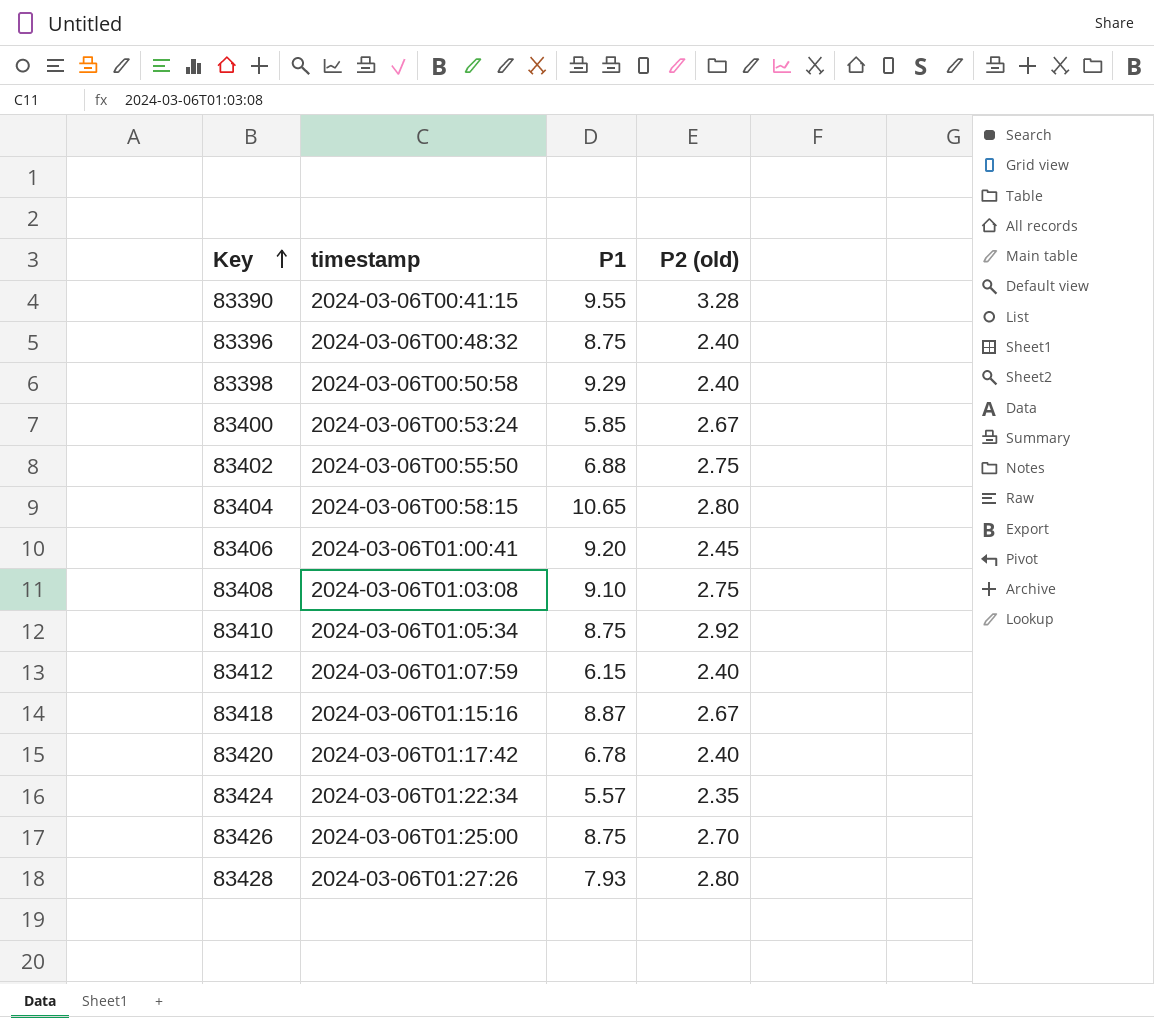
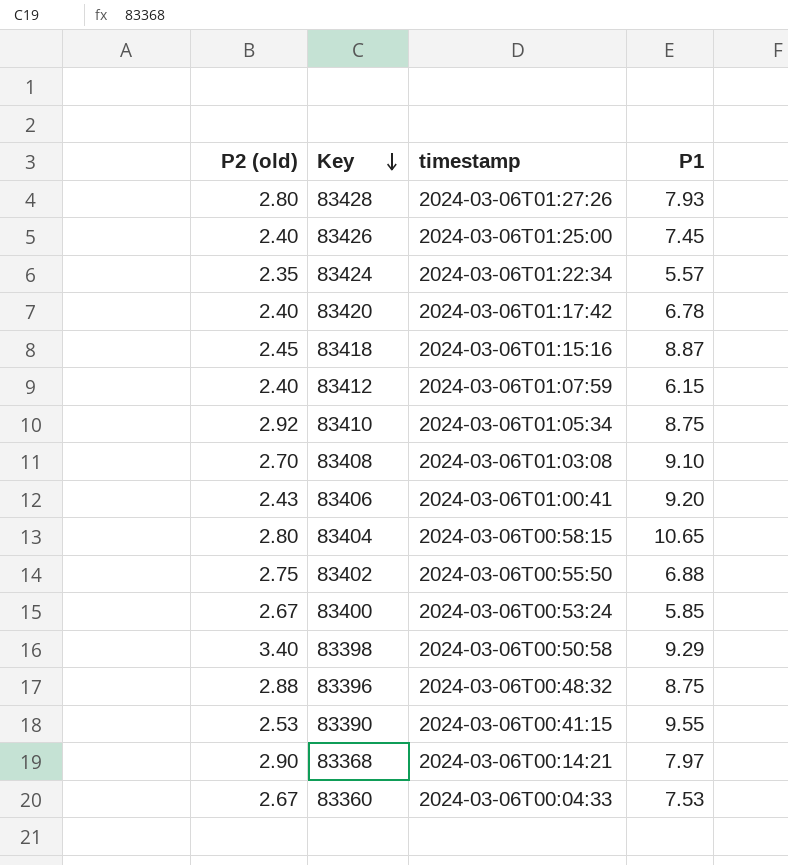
row order: Key ascending -> Key descending
column P2 (old) | position: 4 -> 1
83426 | P2 (old): 2.70 -> 2.40
83426 | P1: 8.75 -> 7.45
83418 | P2 (old): 2.67 -> 2.45
83408 | P2 (old): 2.75 -> 2.70
83406 | P2 (old): 2.45 -> 2.43
83398 | P2 (old): 2.40 -> 3.40
83396 | P2 (old): 2.40 -> 2.88
83390 | P2 (old): 3.28 -> 2.53
row 83368: none -> 2.90 | 2024-03-06T00:14:21 | 7.97
row 83360: none -> 2.67 | 2024-03-06T00:04:33 | 7.53

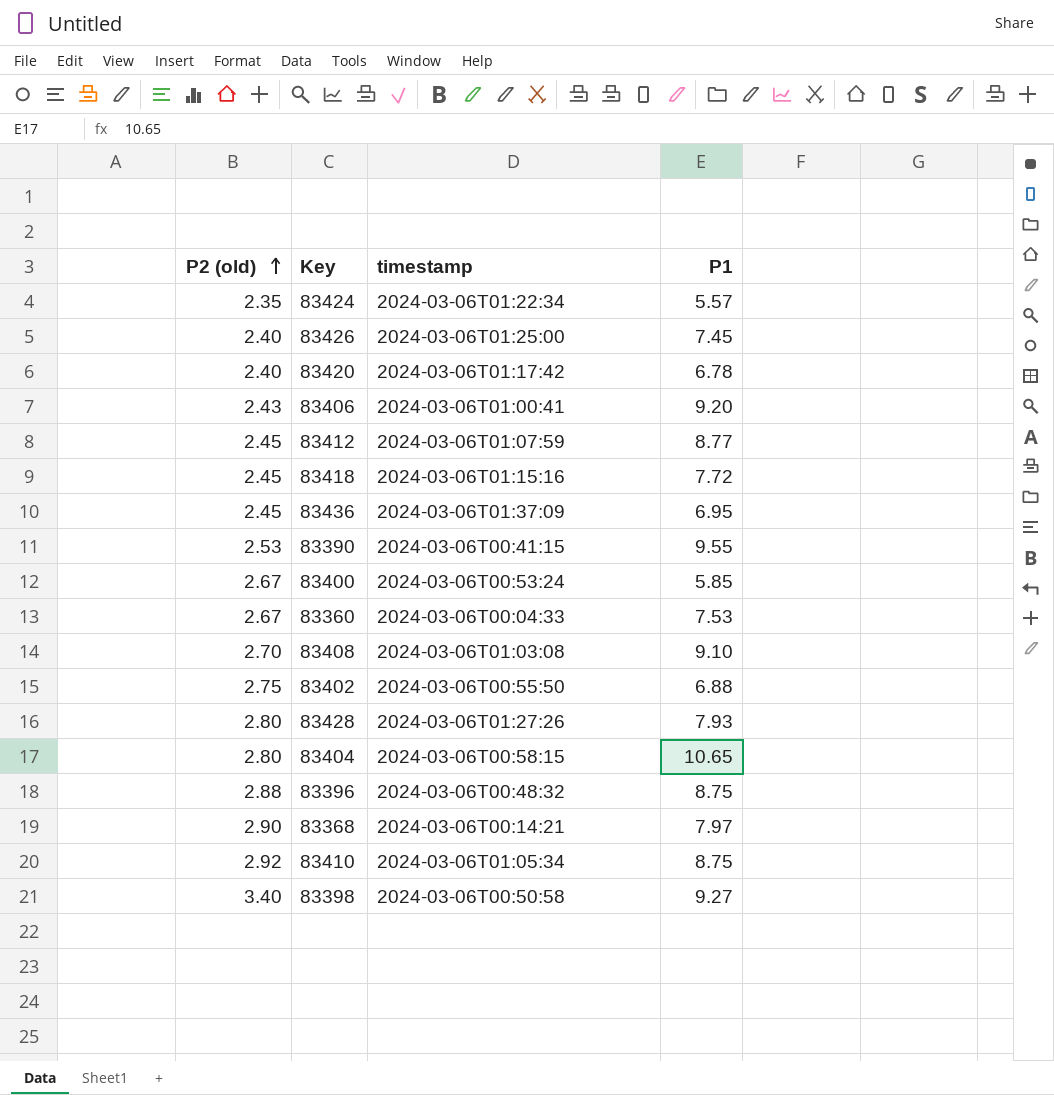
row order: Key descending -> P2 (old) ascending
83412 | P2 (old): 2.40 -> 2.45
83412 | P1: 6.15 -> 8.77
83418 | P1: 8.87 -> 7.72
row 83436: none -> 2.45 | 2024-03-06T01:37:09 | 6.95
83398 | P1: 9.29 -> 9.27

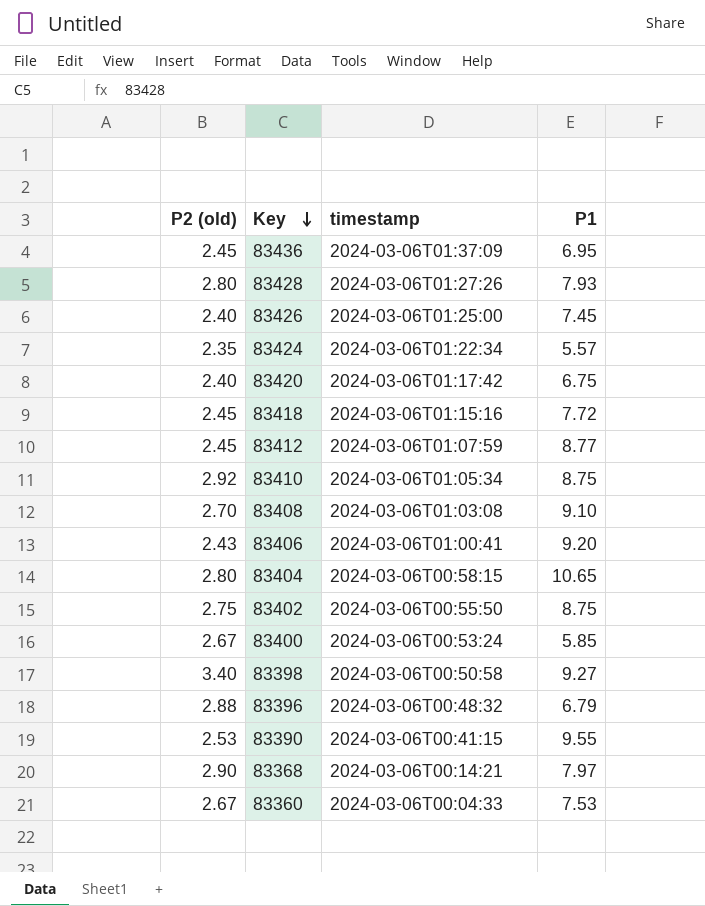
row order: P2 (old) ascending -> Key descending
83420 | P1: 6.78 -> 6.75
83402 | P1: 6.88 -> 8.75
83396 | P1: 8.75 -> 6.79

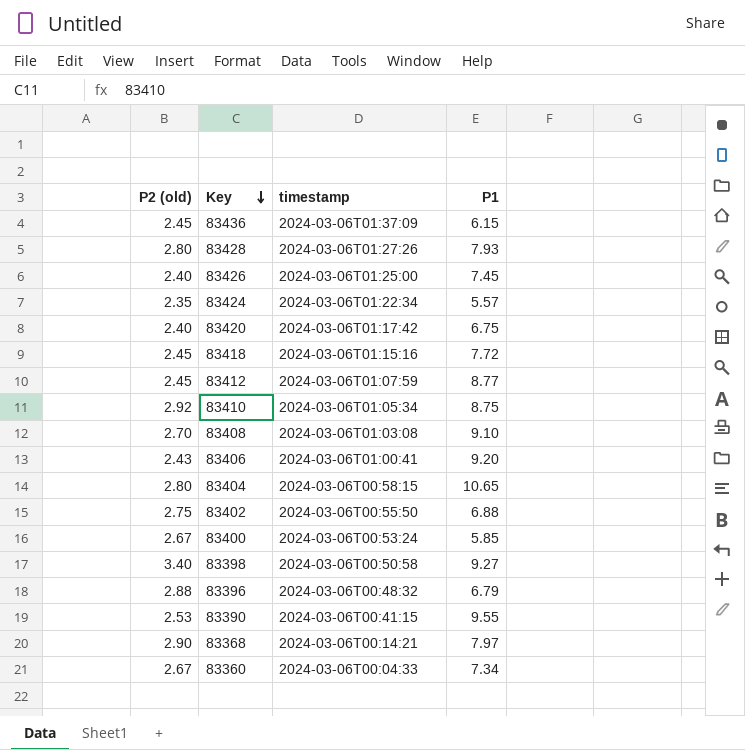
83436 | P1: 6.95 -> 6.15
83402 | P1: 8.75 -> 6.88
83360 | P1: 7.53 -> 7.34

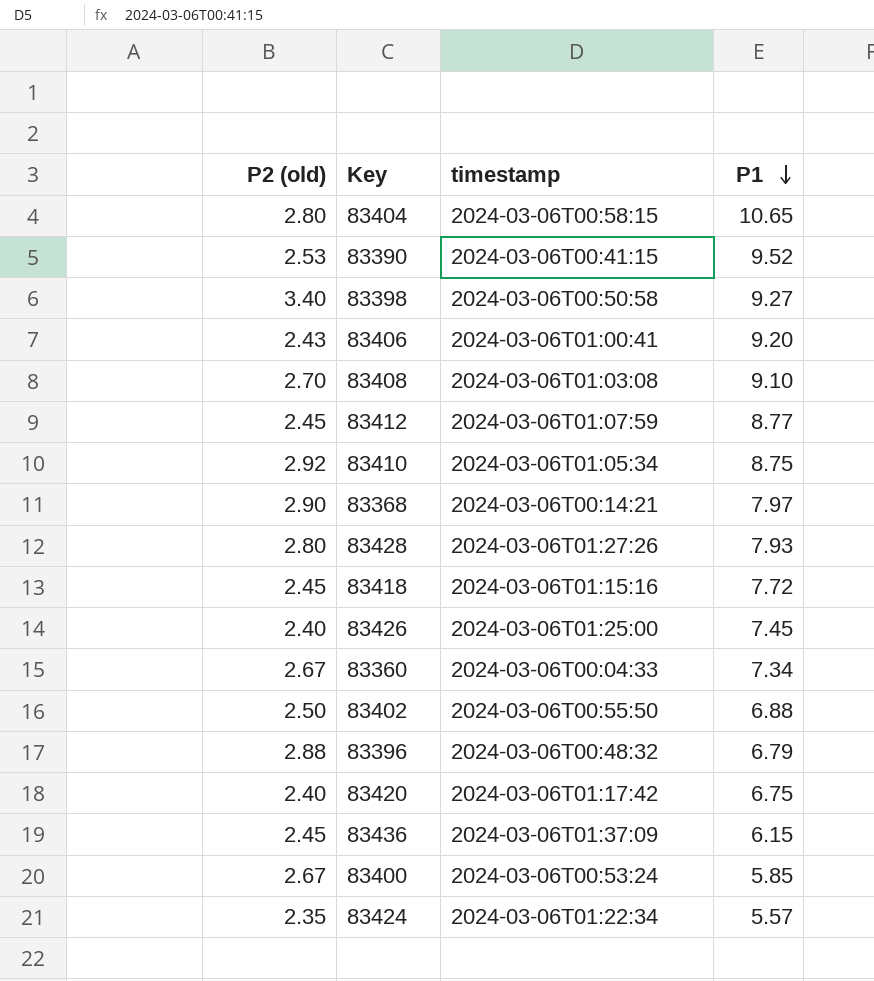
row order: Key descending -> P1 descending
83390 | P1: 9.55 -> 9.52
83402 | P2 (old): 2.75 -> 2.50

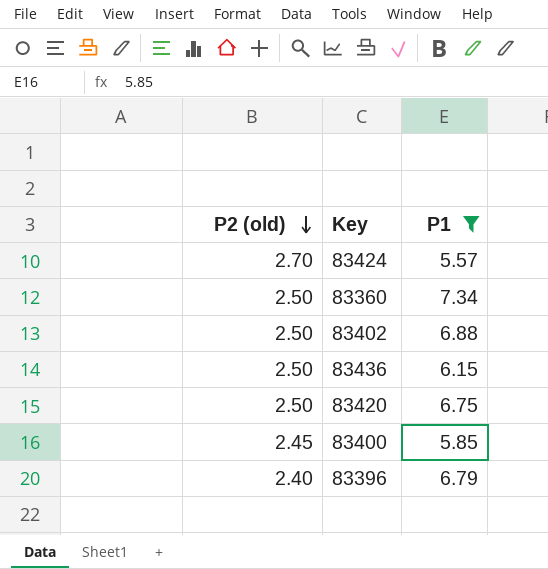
filter: none -> P1 <= 7.34
row order: P1 descending -> P2 (old) descending
column timestamp | position: 3 -> none
83424 | P2 (old): 2.35 -> 2.70
83360 | P2 (old): 2.67 -> 2.50
83436 | P2 (old): 2.45 -> 2.50
83420 | P2 (old): 2.40 -> 2.50
83400 | P2 (old): 2.67 -> 2.45
83396 | P2 (old): 2.88 -> 2.40

